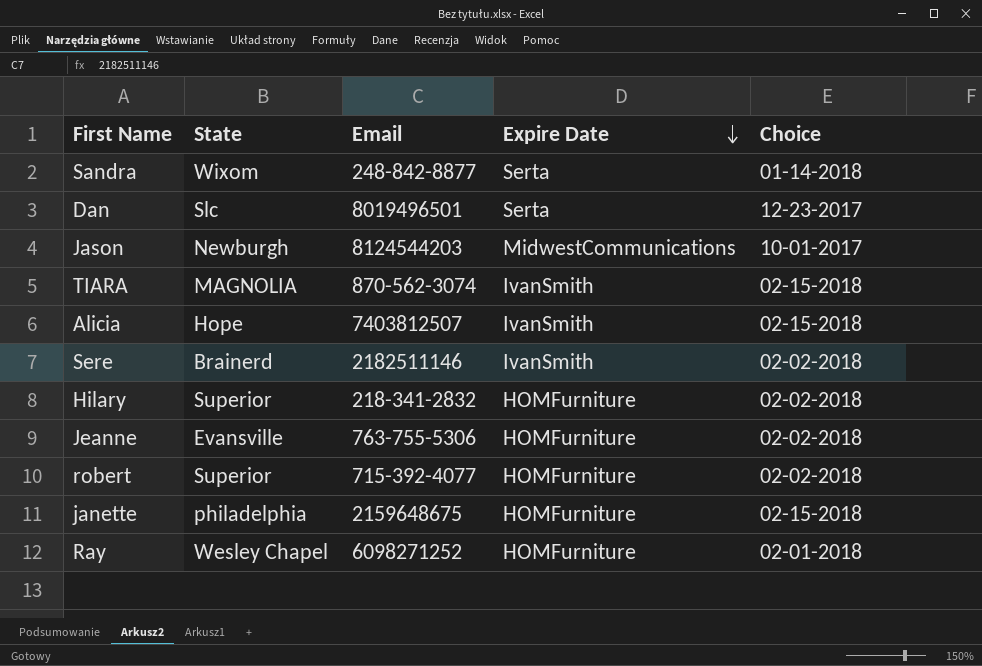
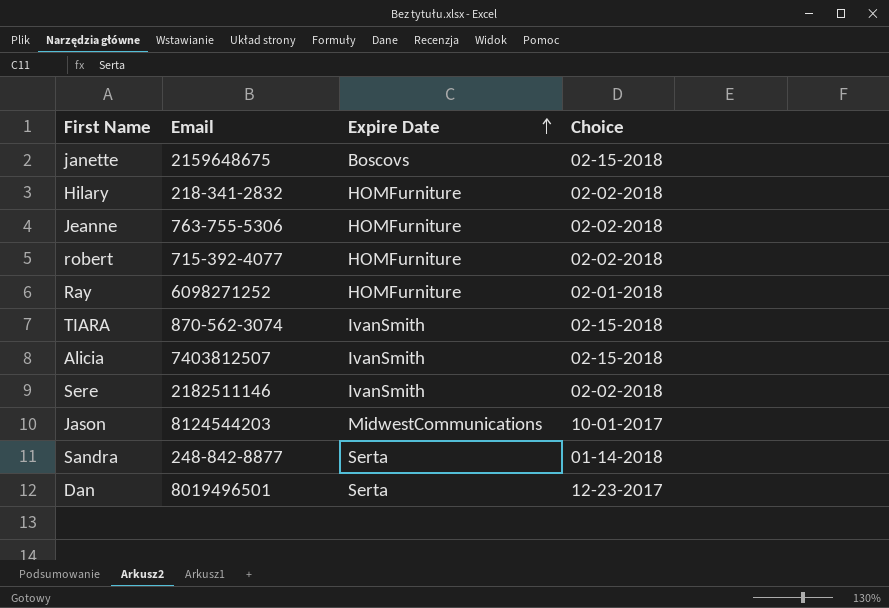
row order: Expire Date descending -> Expire Date ascending
column State | position: 2 -> none
janette | Expire Date: HOMFurniture -> Boscovs

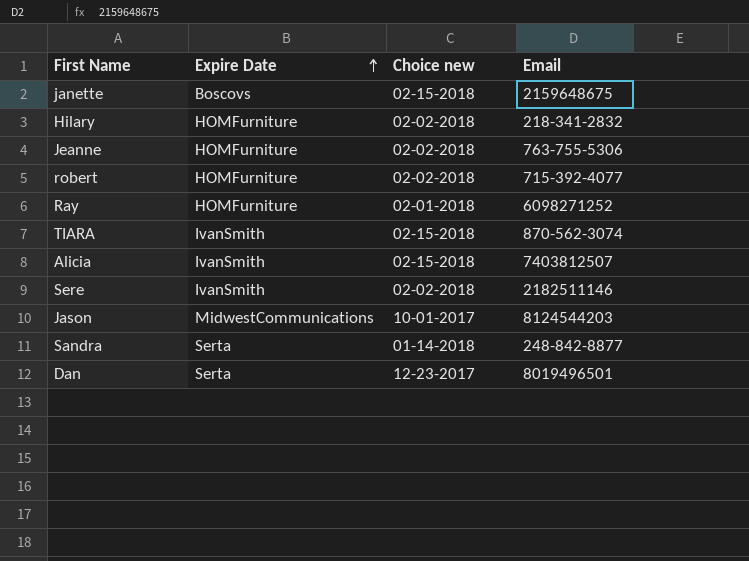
column name: Choice -> Choice new
column Email | position: 2 -> 4

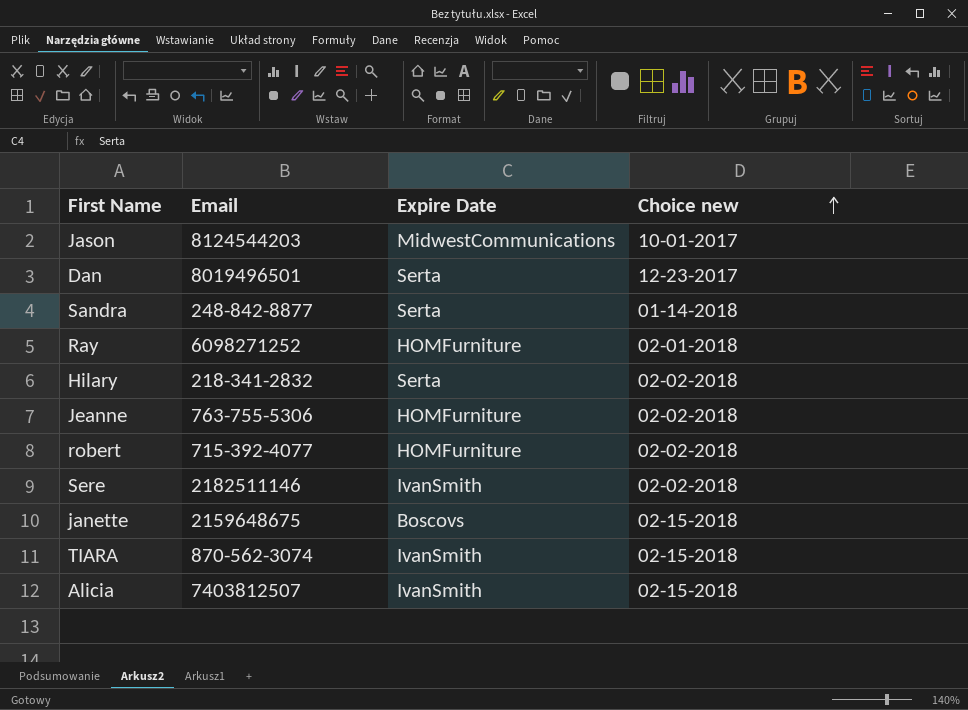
row order: Expire Date ascending -> Choice new ascending
column Email | position: 4 -> 2
Hilary | Expire Date: HOMFurniture -> Serta

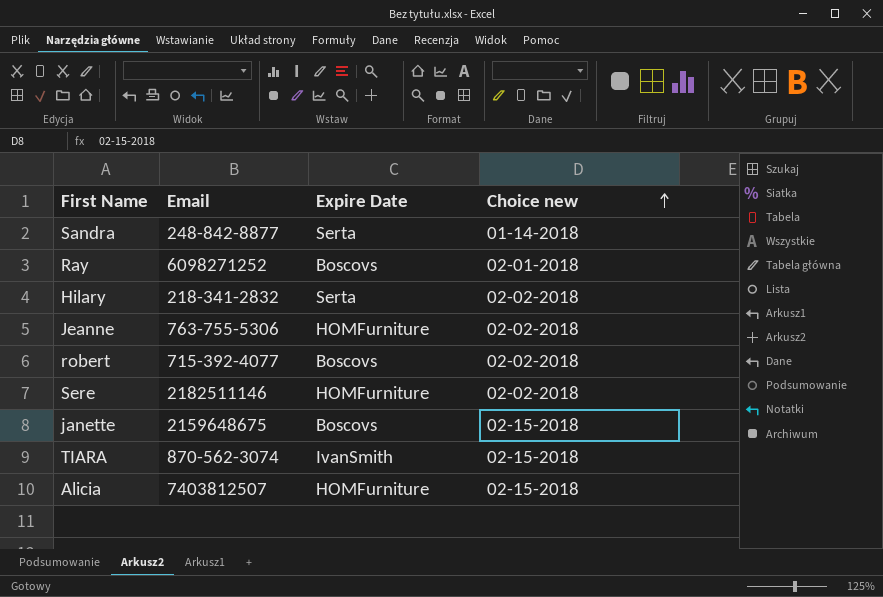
row Jason: 8124544203 | MidwestCommunications | 10-01-2017 -> none
row Dan: 8019496501 | Serta | 12-23-2017 -> none
Ray | Expire Date: HOMFurniture -> Boscovs
robert | Expire Date: HOMFurniture -> Boscovs
Sere | Expire Date: IvanSmith -> HOMFurniture
Alicia | Expire Date: IvanSmith -> HOMFurniture

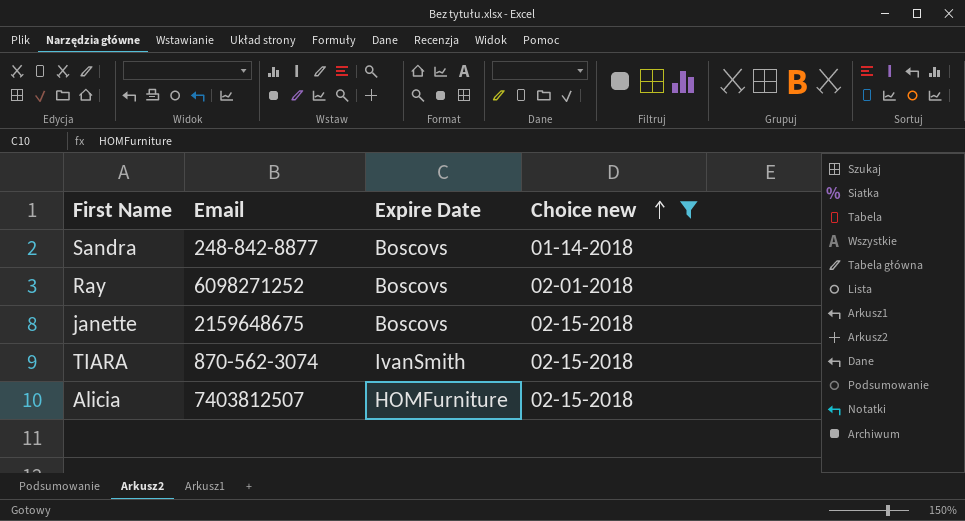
filter: none -> Choice new != 02-02-2018
Sandra | Expire Date: Serta -> Boscovs

